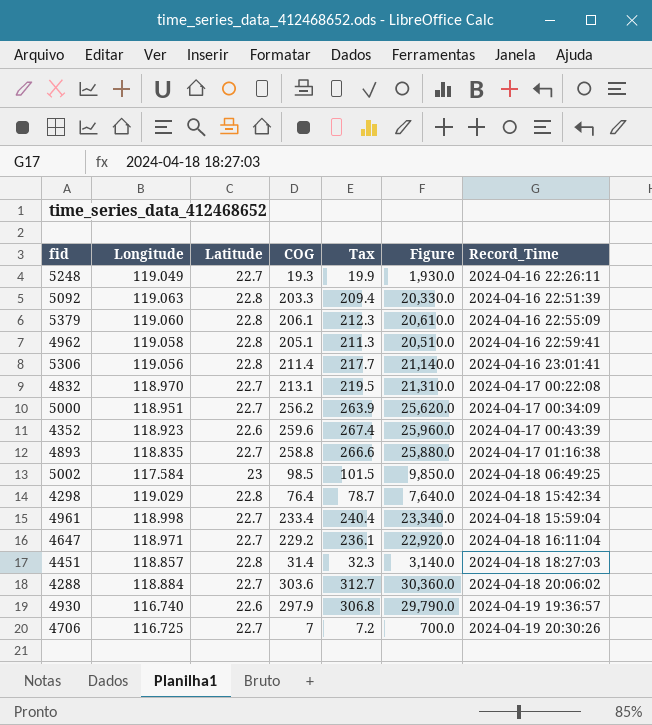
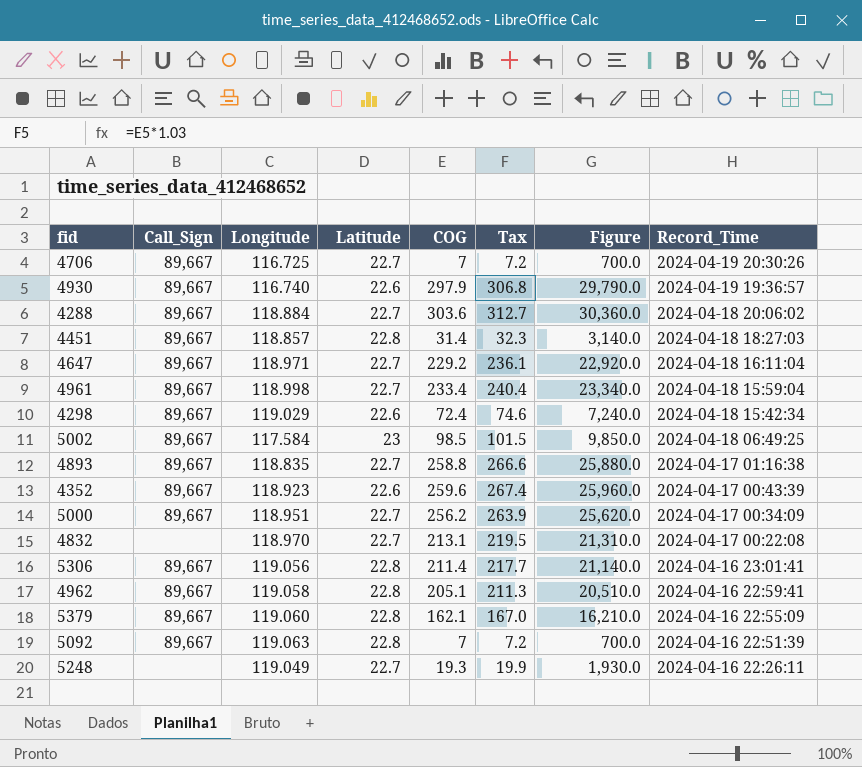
row order: Record_Time ascending -> Record_Time descending
column Call_Sign | position: none -> 2
4298 | Latitude: 22.8 -> 22.6
4298 | COG: 76.4 -> 72.4
4298 | Tax: 78.7 -> 74.6
4298 | Figure: 7,640.0 -> 7,240.0
5379 | COG: 206.1 -> 162.1
5379 | Tax: 212.3 -> 167.0
5379 | Figure: 20,610.0 -> 16,210.0
5092 | COG: 203.3 -> 7
5092 | Tax: 209.4 -> 7.2
5092 | Figure: 20,330.0 -> 700.0

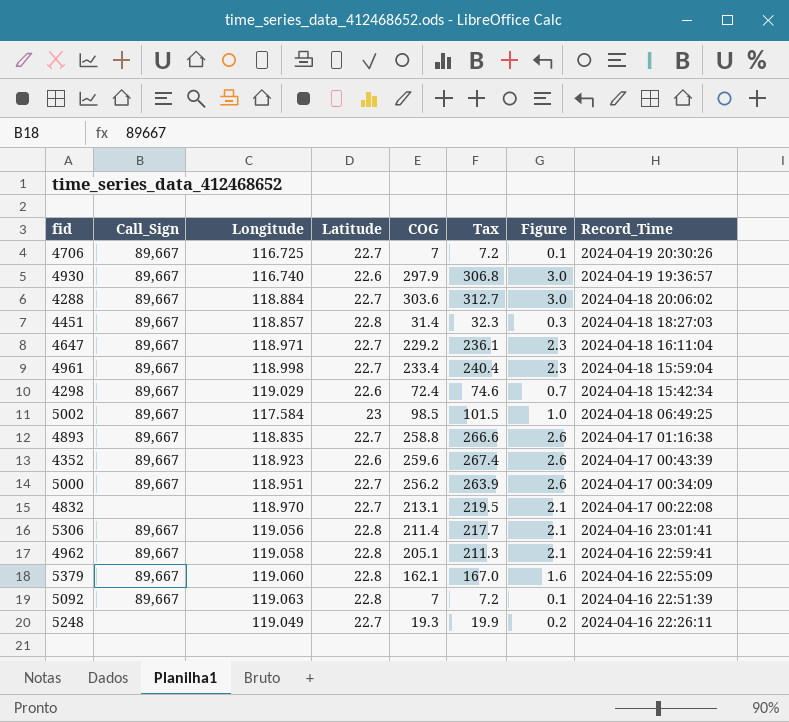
column Figure | formula: [COG] * 100 -> [COG] * 0.01

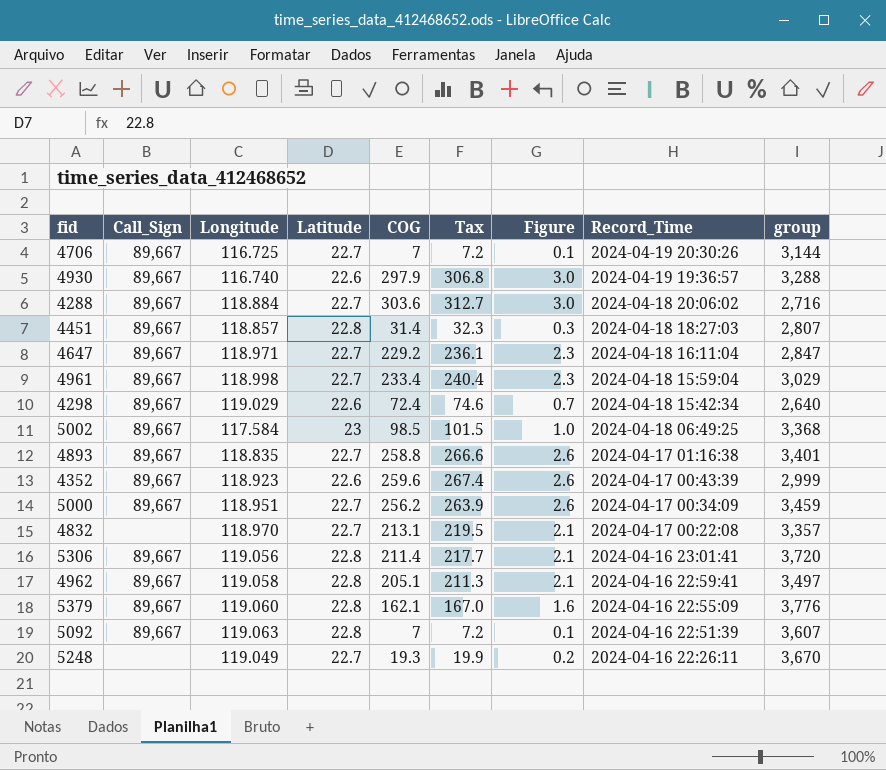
column group | position: none -> 9

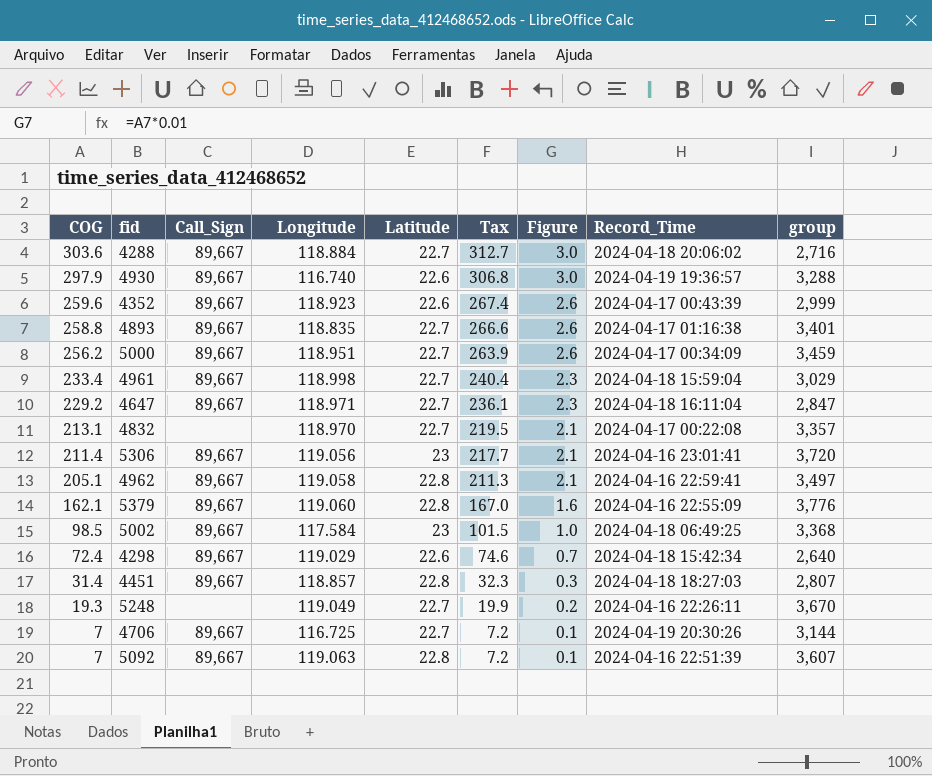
row order: Record_Time descending -> COG descending
column COG | position: 5 -> 1
5306 | Latitude: 22.8 -> 23

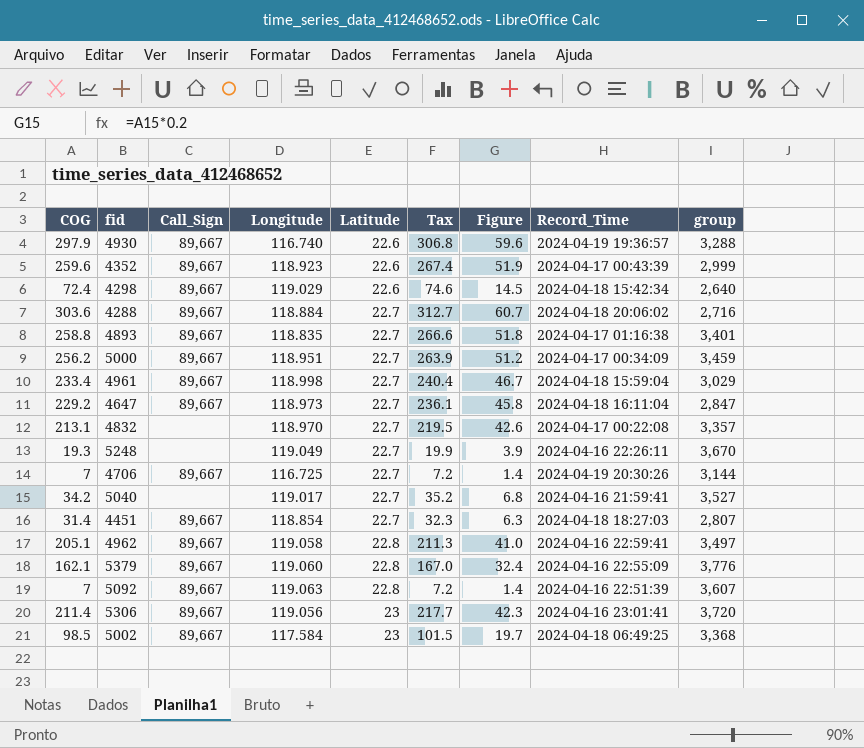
row order: COG descending -> Latitude ascending
column Figure | formula: [COG] * 0.01 -> [COG] * 0.2
4647 | Longitude: 118.971 -> 118.973
row 5040: none -> 34.2 | none | 119.017 | 22.7 | 35.2 | 6.8 | 2024-04-16 21:59:41 | 3,527
4451 | Longitude: 118.857 -> 118.854
4451 | Latitude: 22.8 -> 22.7

